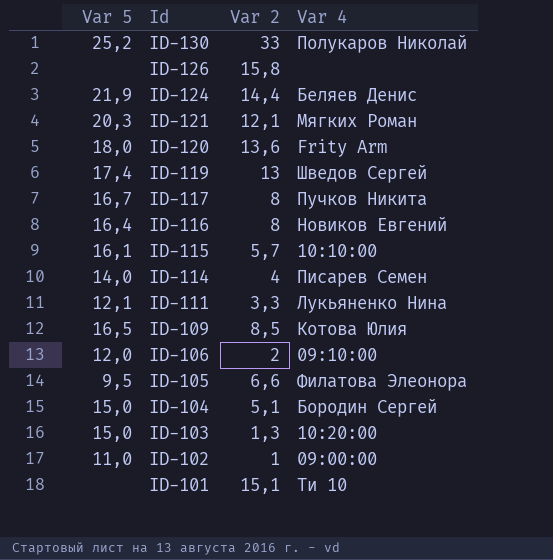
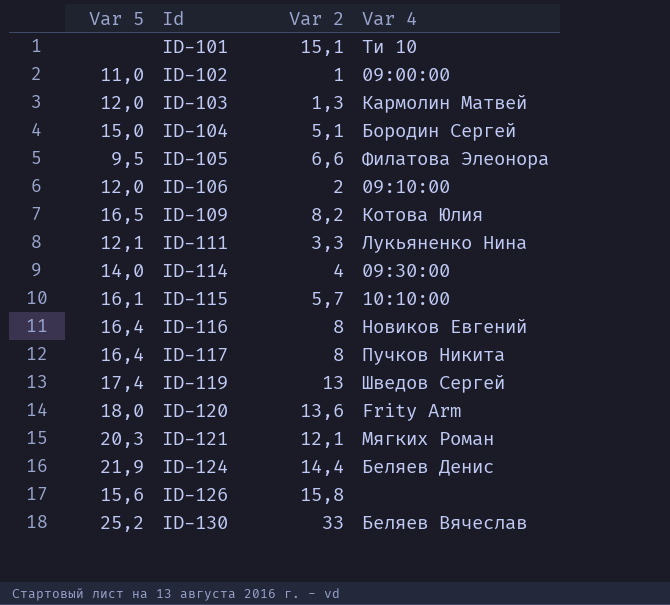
row order: Id descending -> Id ascending
ID-103 | Var 5: 15,0 -> 12,0
ID-103 | Var 4: 10:20:00 -> Кармолин Матвей
ID-109 | Var 2: 8,5 -> 8,2
ID-114 | Var 4: Писарев Семен -> 09:30:00
ID-117 | Var 5: 16,7 -> 16,4
ID-126 | Var 5: none -> 15,6
ID-130 | Var 4: Полукаров Николай -> Беляев Вячеслав

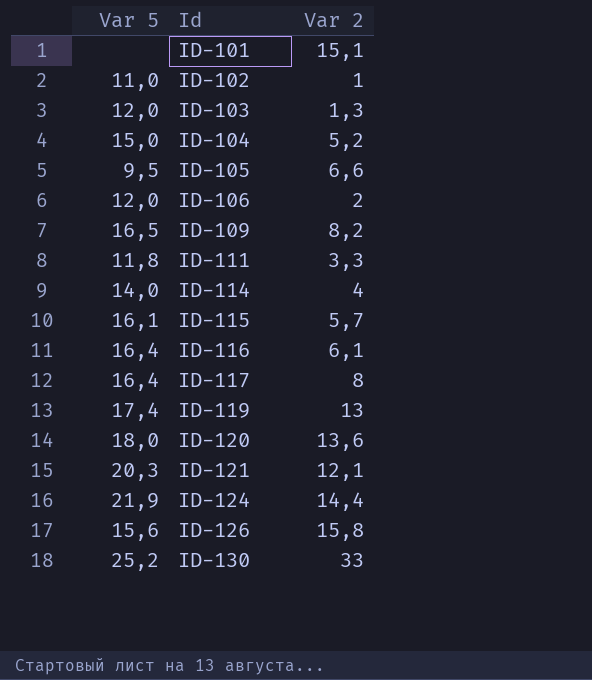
column Var 4 | position: 4 -> none
ID-104 | Var 2: 5,1 -> 5,2
ID-111 | Var 5: 12,1 -> 11,8
ID-116 | Var 2: 8 -> 6,1

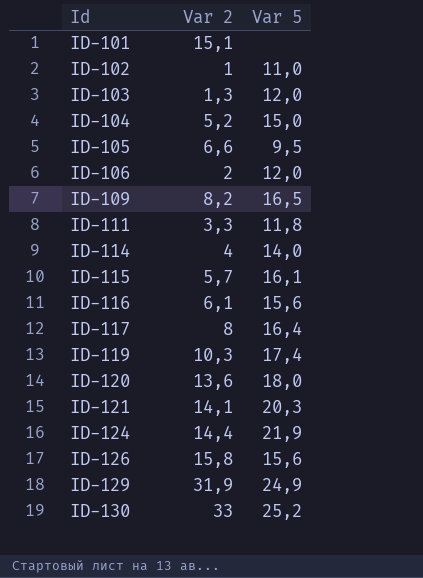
column Var 5 | position: 1 -> 3
ID-116 | Var 5: 16,4 -> 15,6
ID-119 | Var 2: 13 -> 10,3
ID-121 | Var 2: 12,1 -> 14,1
row ID-129: none -> 31,9 | 24,9

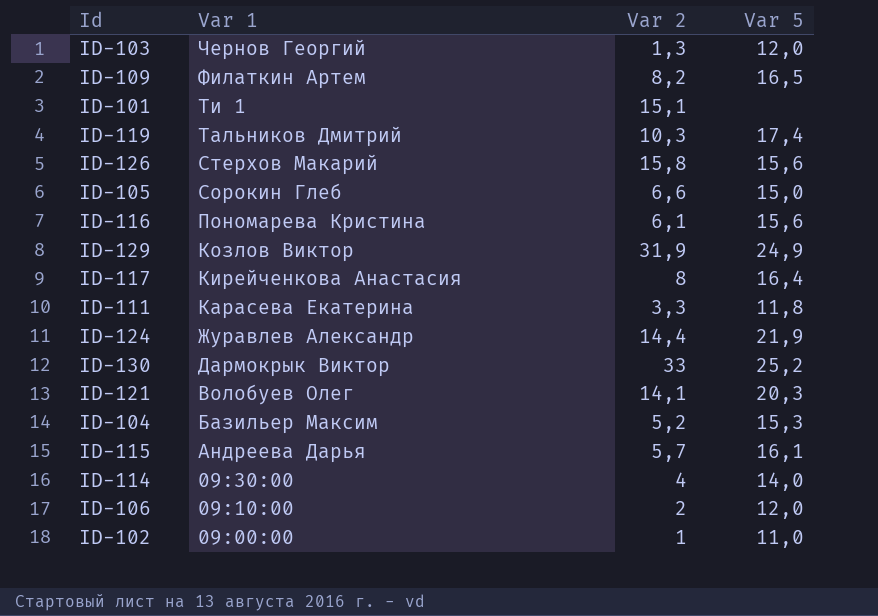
row order: Id ascending -> Var 1 descending
column Var 1 | position: none -> 2
row ID-120: 13,6 | 18,0 -> none
ID-105 | Var 5: 9,5 -> 15,0
ID-104 | Var 5: 15,0 -> 15,3

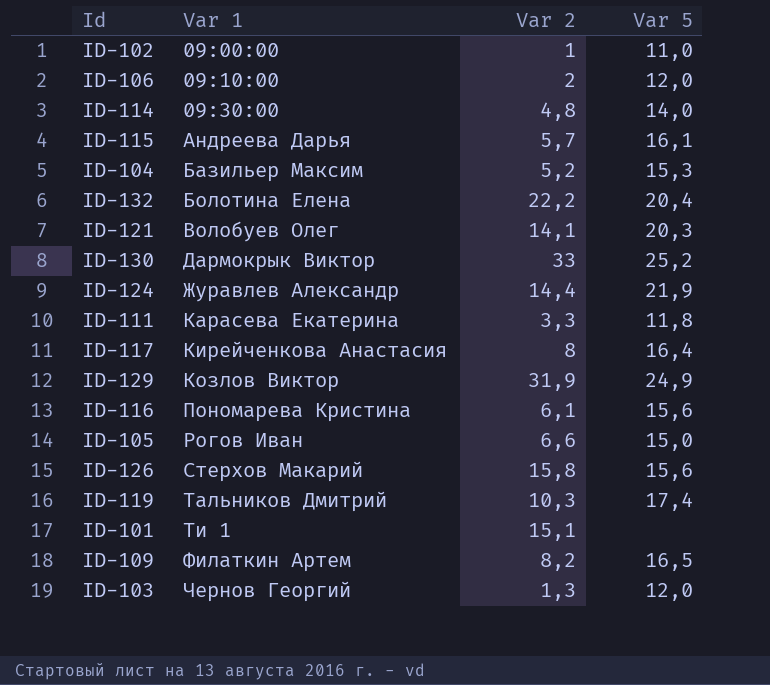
row order: Var 1 descending -> Var 1 ascending
ID-114 | Var 2: 4 -> 4,8
row ID-132: none -> Болотина Елена | 22,2 | 20,4
ID-105 | Var 1: Сорокин Глеб -> Рогов Иван

